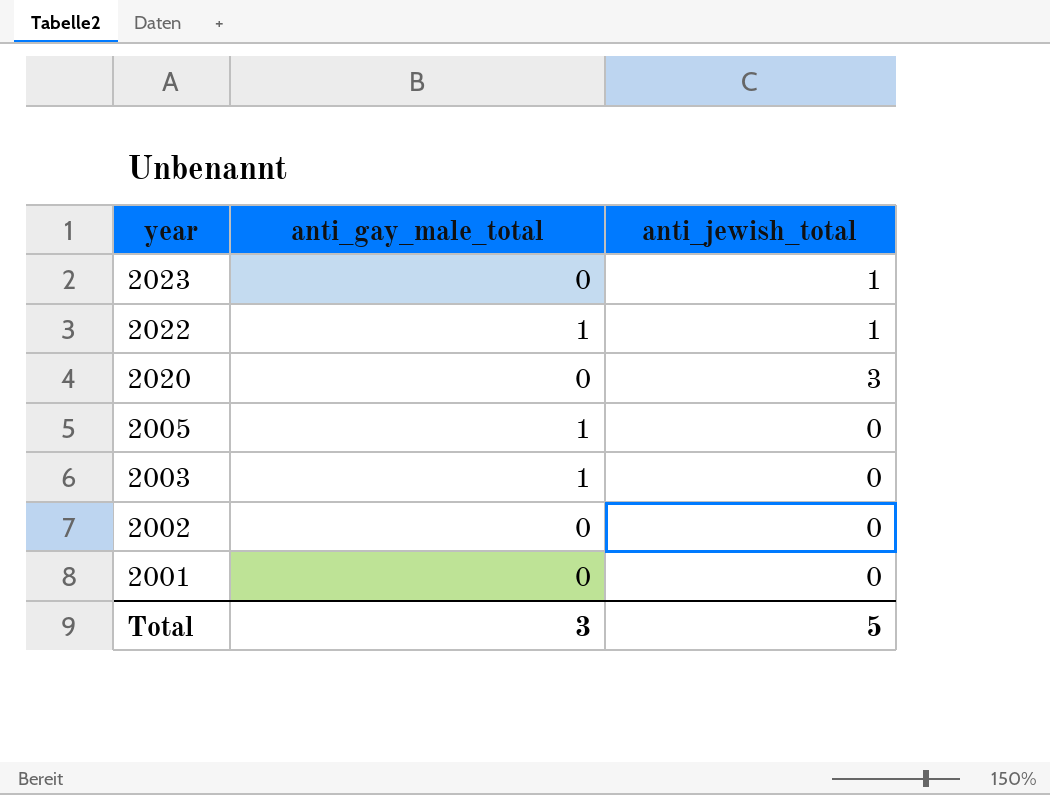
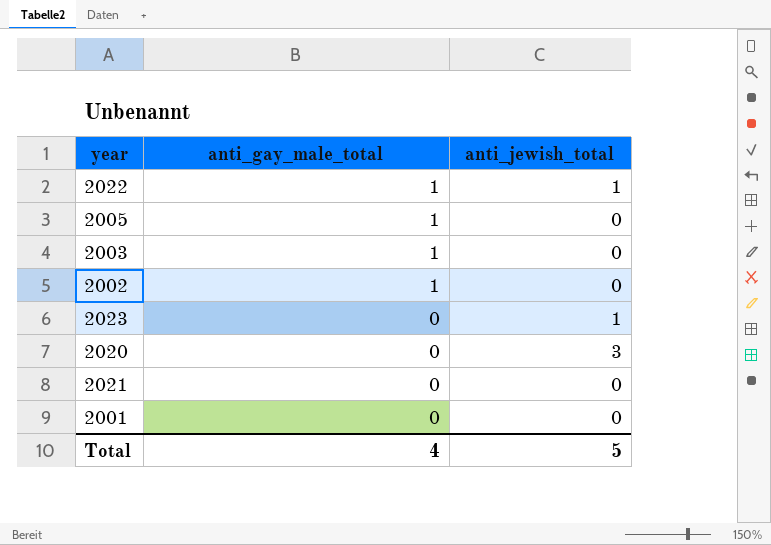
row order: year descending -> anti_gay_male_total descending
2002 | anti_gay_male_total: 0 -> 1
row 2021: none -> 0 | 0
Total | anti_gay_male_total: 3 -> 4

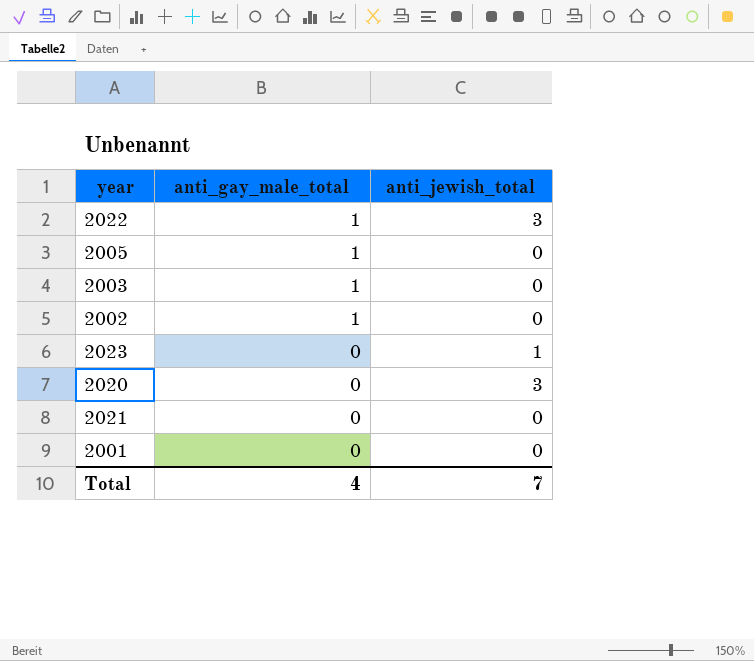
2022 | anti_jewish_total: 1 -> 3
Total | anti_jewish_total: 5 -> 7

